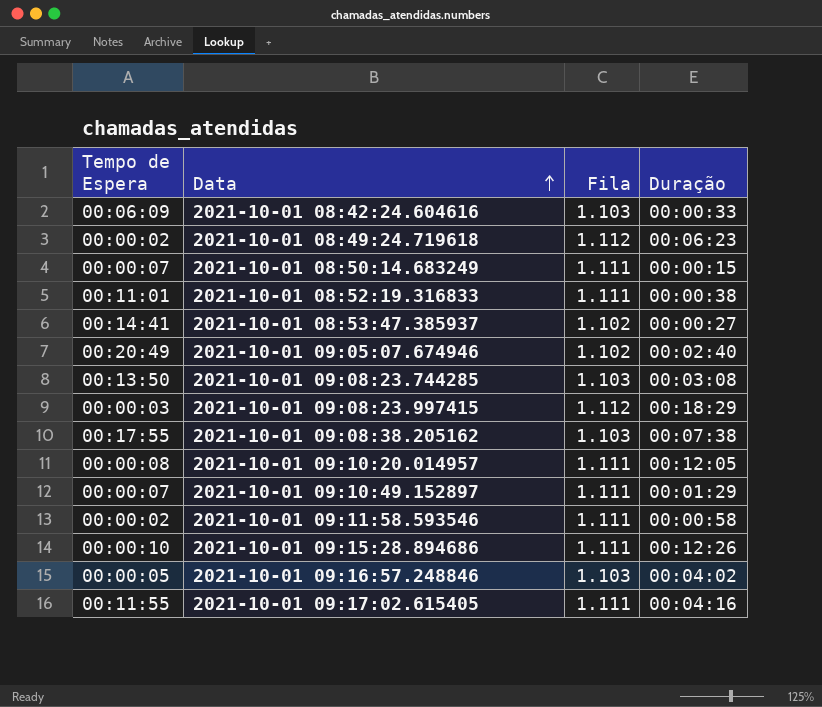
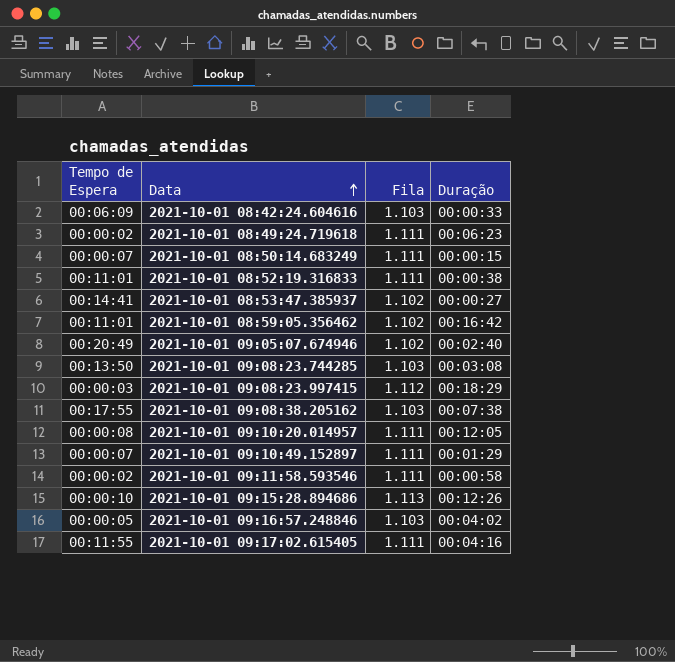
2021-10-01 08:49:24.719618 | Fila: 1.112 -> 1.111
row 2021-10-01 08:59:05.356462: none -> 00:11:01 | 1.102 | 00:16:42
2021-10-01 09:15:28.894686 | Fila: 1.111 -> 1.113

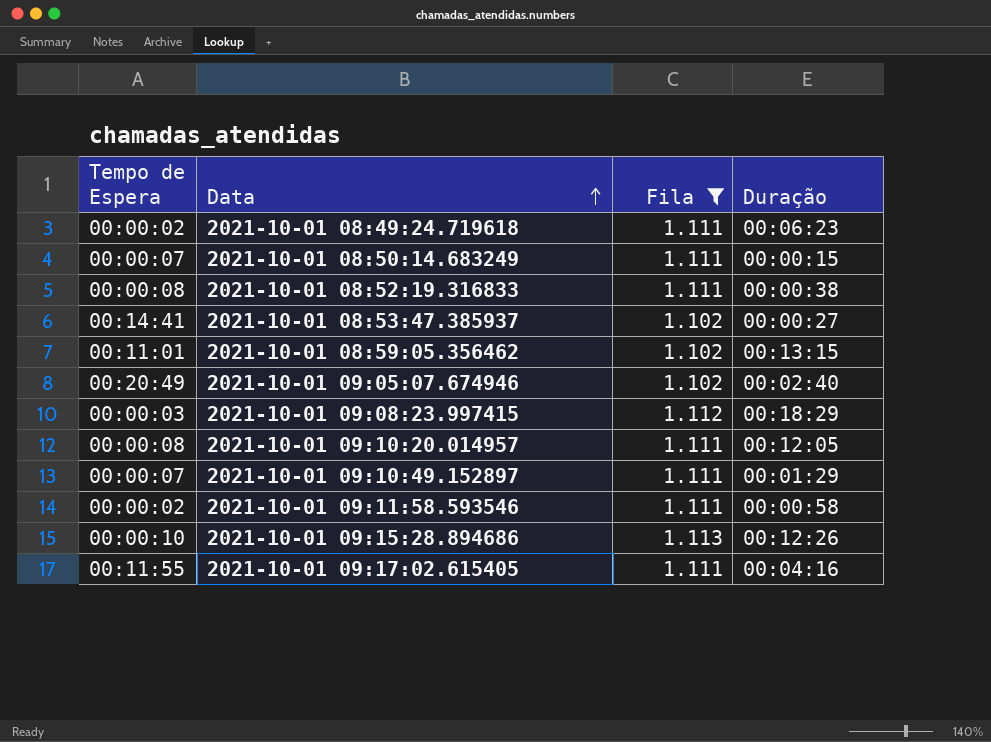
filter: none -> Fila != 1.103
2021-10-01 08:52:19.316833 | Tempo de Espera: 00:11:01 -> 00:00:08
2021-10-01 08:59:05.356462 | Duração: 00:16:42 -> 00:13:15

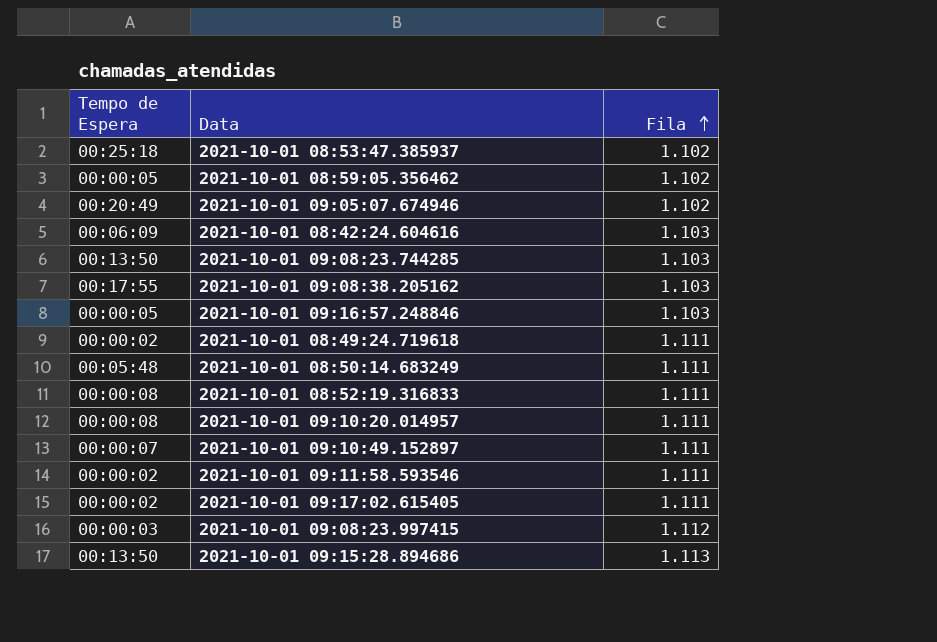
filter: Fila != 1.103 -> none
row order: Data ascending -> Fila ascending
column Duração | position: 4 -> none
2021-10-01 08:53:47.385937 | Tempo de Espera: 00:14:41 -> 00:25:18
2021-10-01 08:59:05.356462 | Tempo de Espera: 00:11:01 -> 00:00:05
2021-10-01 08:50:14.683249 | Tempo de Espera: 00:00:07 -> 00:05:48
2021-10-01 09:17:02.615405 | Tempo de Espera: 00:11:55 -> 00:00:02
2021-10-01 09:15:28.894686 | Tempo de Espera: 00:00:10 -> 00:13:50

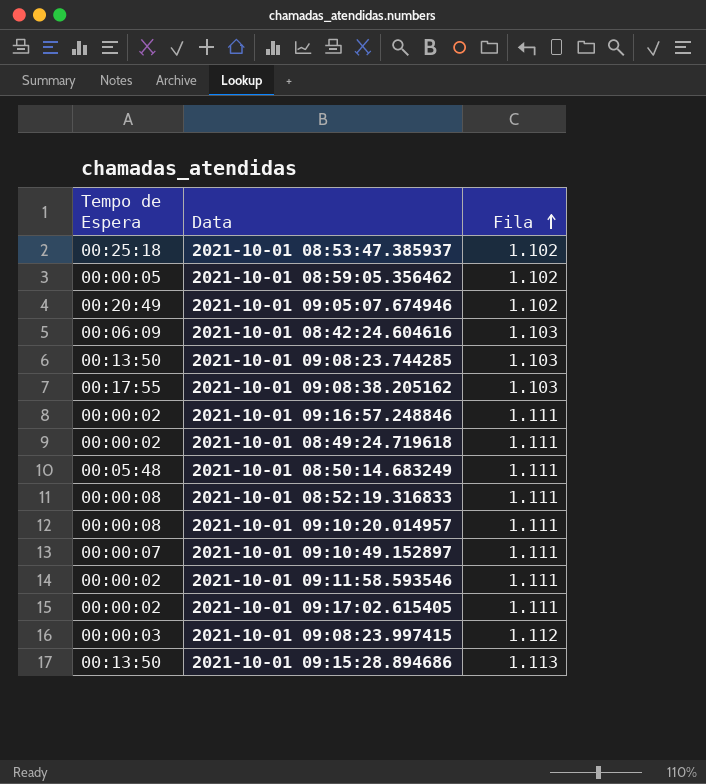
2021-10-01 09:16:57.248846 | Tempo de Espera: 00:00:05 -> 00:00:02
2021-10-01 09:16:57.248846 | Fila: 1.103 -> 1.111

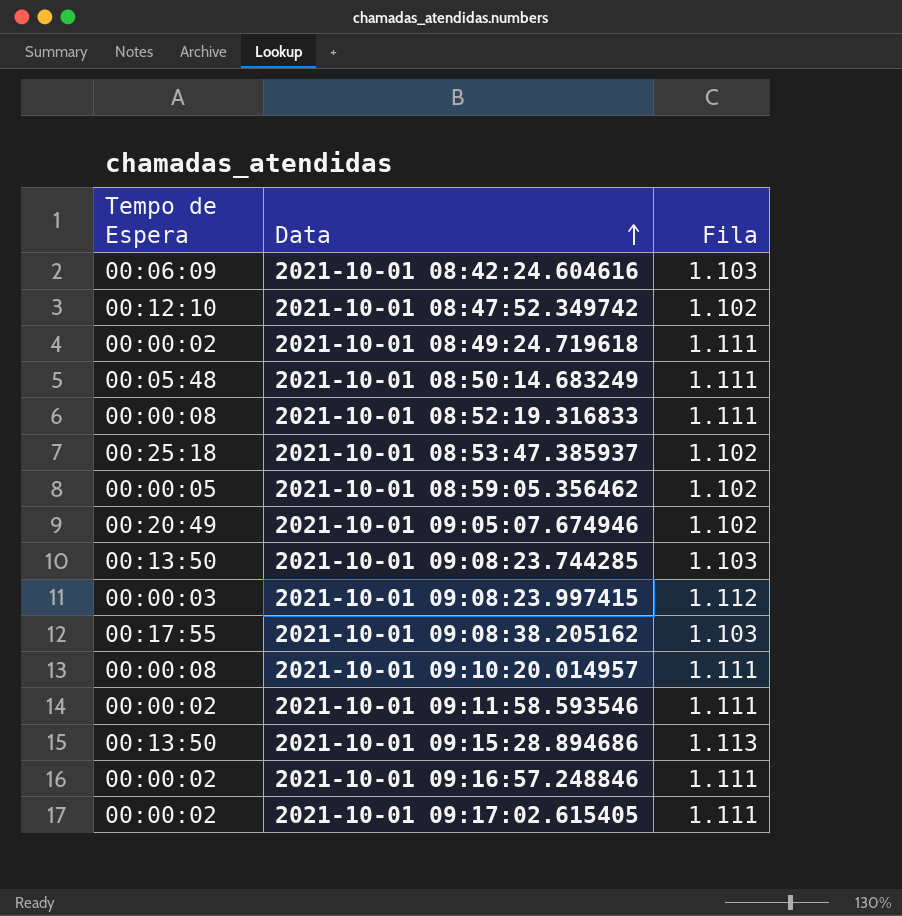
row order: Fila ascending -> Data ascending
row 2021-10-01 09:10:49.152897: 00:00:07 | 1.111 -> none
row 2021-10-01 08:47:52.349742: none -> 00:12:10 | 1.102

